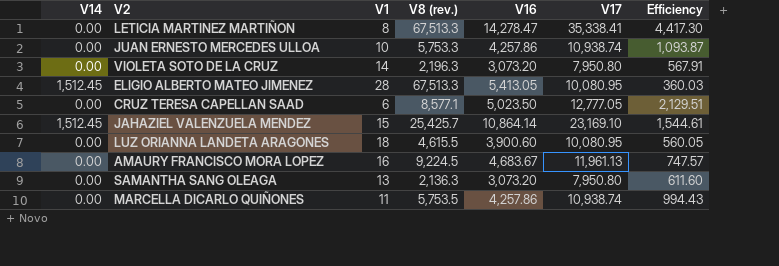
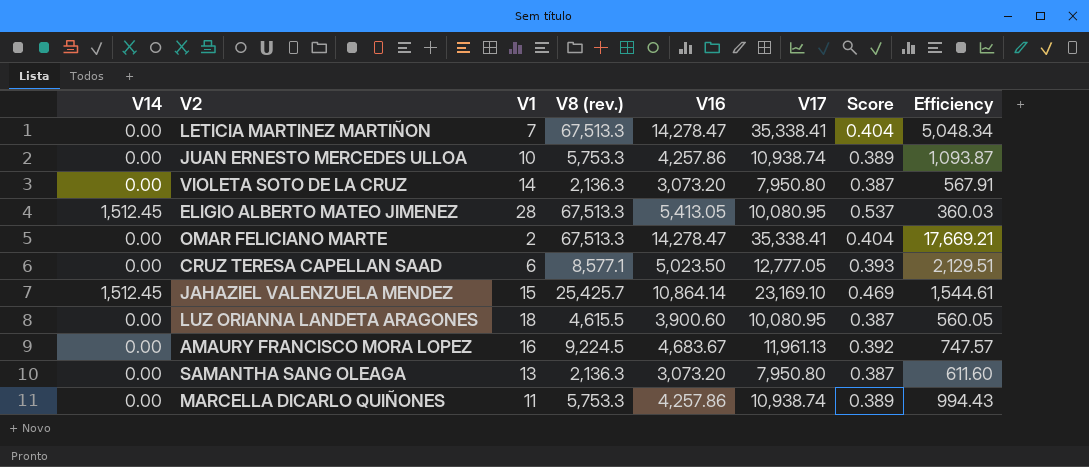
column Score | formula: none -> [V16] / [V17]
LETICIA MARTINEZ MARTIÑON | V1: 8 -> 7
LETICIA MARTINEZ MARTIÑON | Efficiency: 4,417.30 -> 5,048.34
VIOLETA SOTO DE LA CRUZ | V8 (rev.): 2,196.3 -> 2,136.3
row OMAR FELICIANO MARTE: none -> 0.00 | 2 | 67,513.3 | 14,278.47 | 35,338.41 | 0.404 | 17,669.21
MARCELLA DICARLO QUIÑONES | V8 (rev.): 5,753.5 -> 5,753.3

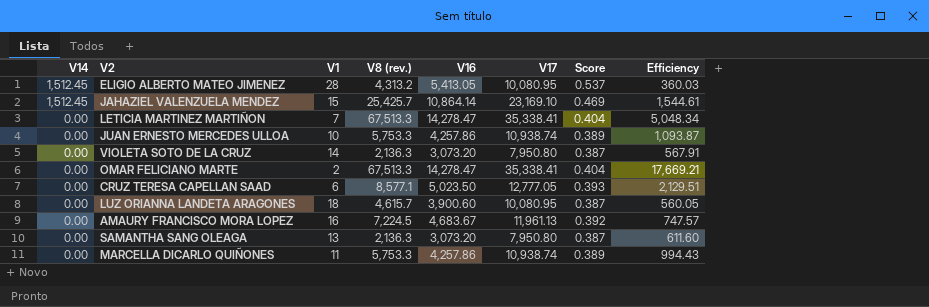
row order: none -> V14 descending
ELIGIO ALBERTO MATEO JIMENEZ | V8 (rev.): 67,513.3 -> 4,313.2
LUZ ORIANNA LANDETA ARAGONES | V8 (rev.): 4,615.5 -> 4,615.7
AMAURY FRANCISCO MORA LOPEZ | V8 (rev.): 9,224.5 -> 7,224.5

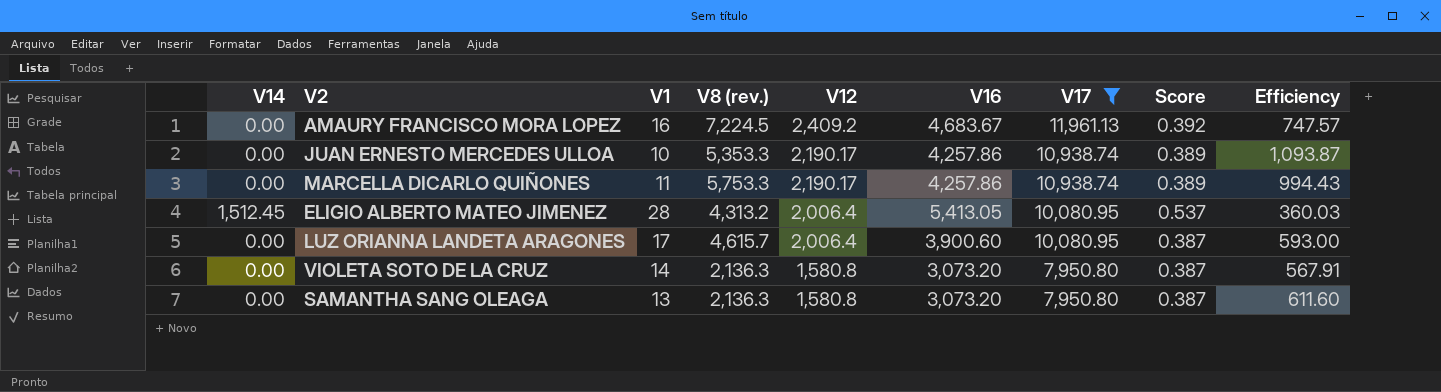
filter: none -> V17 <= 11,961.13
row order: V14 descending -> V12 descending
column V12 | position: none -> 5
JUAN ERNESTO MERCEDES ULLOA | V8 (rev.): 5,753.3 -> 5,353.3
LUZ ORIANNA LANDETA ARAGONES | V1: 18 -> 17
LUZ ORIANNA LANDETA ARAGONES | Efficiency: 560.05 -> 593.00

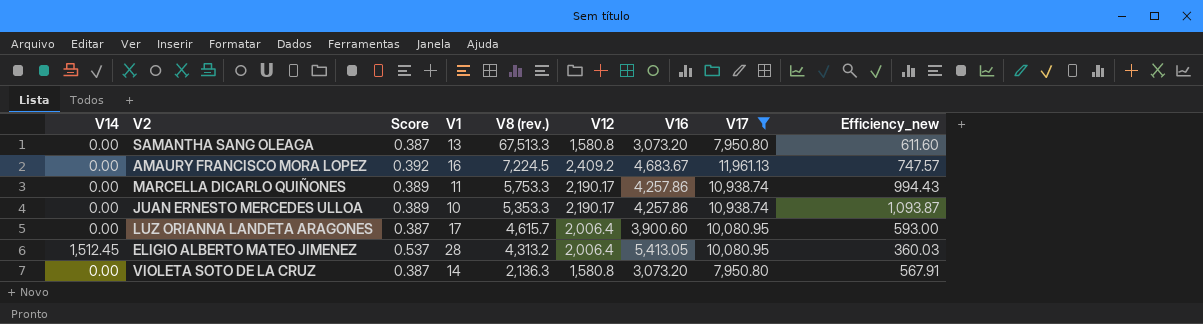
row order: V12 descending -> V8 (rev.) descending
column Score | position: 8 -> 3
column name: Efficiency -> Efficiency_new
SAMANTHA SANG OLEAGA | V8 (rev.): 2,136.3 -> 67,513.3

